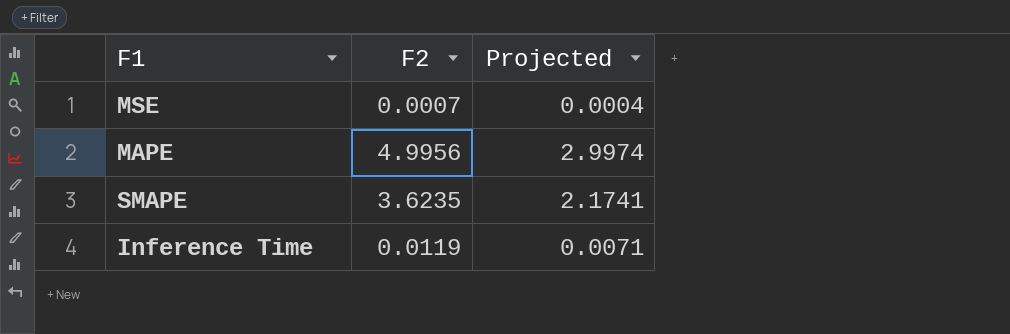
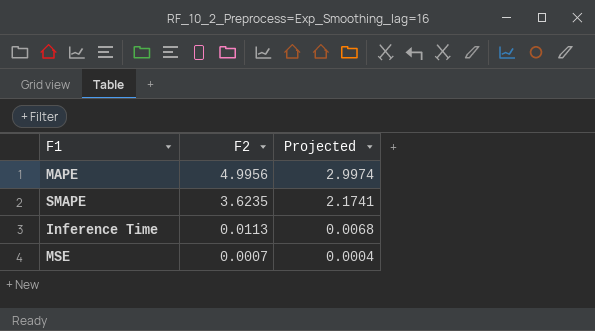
row order: none -> F2 descending
Inference Time | F2: 0.0119 -> 0.0113
Inference Time | Projected: 0.0071 -> 0.0068

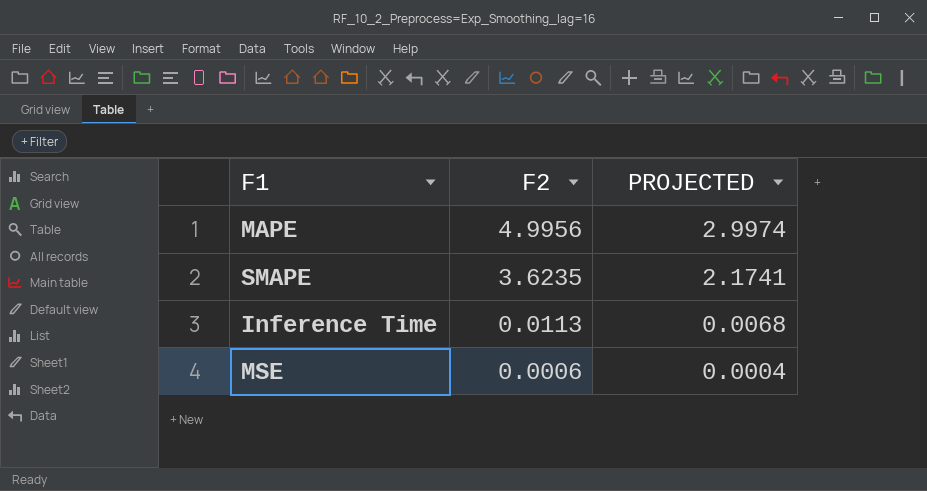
column name: Projected -> PROJECTED
MSE | F2: 0.0007 -> 0.0006

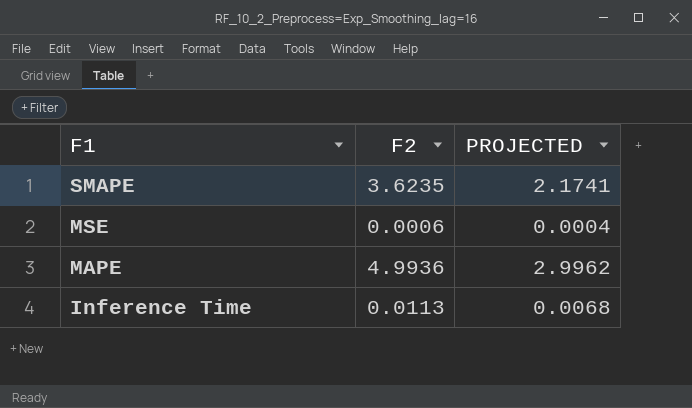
row order: F2 descending -> F1 descending
MAPE | F2: 4.9956 -> 4.9936
MAPE | PROJECTED: 2.9974 -> 2.9962

